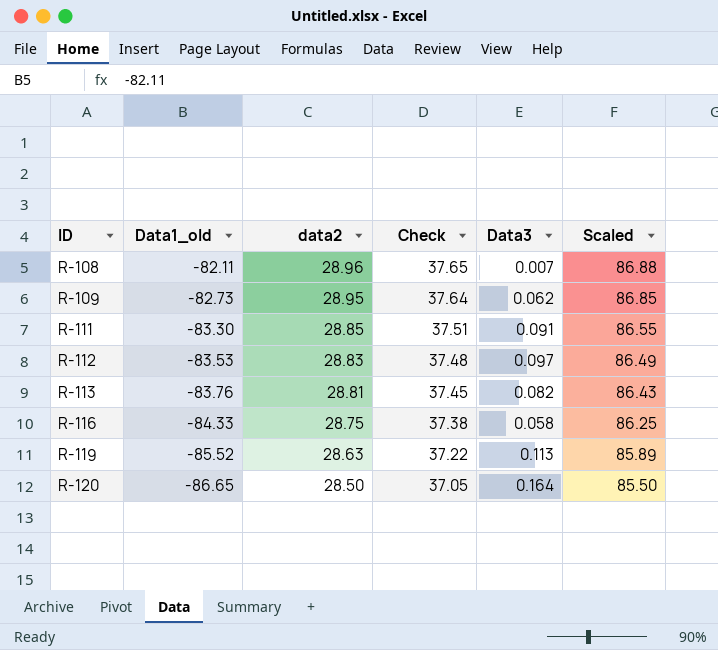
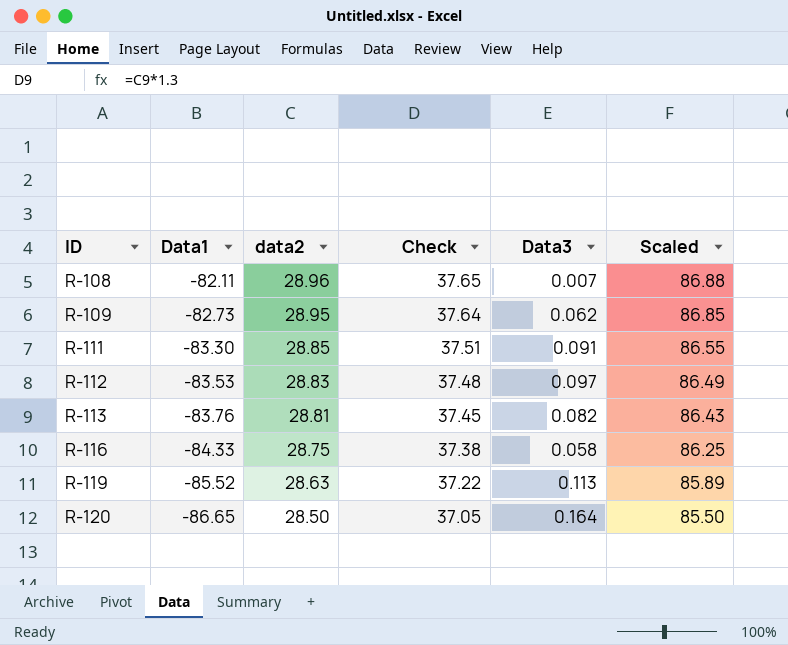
column name: Data1_old -> Data1

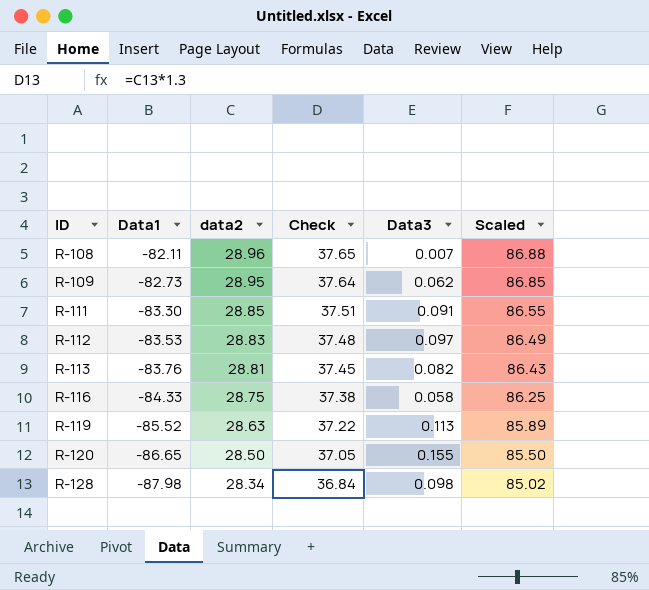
R-120 | Data3: 0.164 -> 0.155
row R-128: none -> -87.98 | 28.34 | 36.84 | 0.098 | 85.02

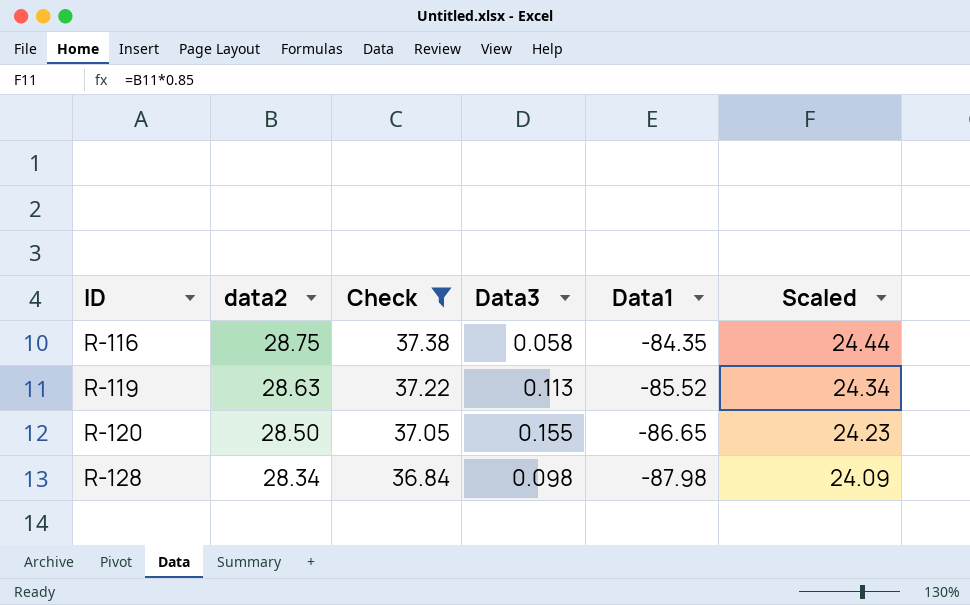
filter: none -> Check <= 37.38
column Data1 | position: 2 -> 5
column Scaled | formula: [data2] * 3 -> [data2] * 0.85
R-116 | Data1: -84.33 -> -84.35

